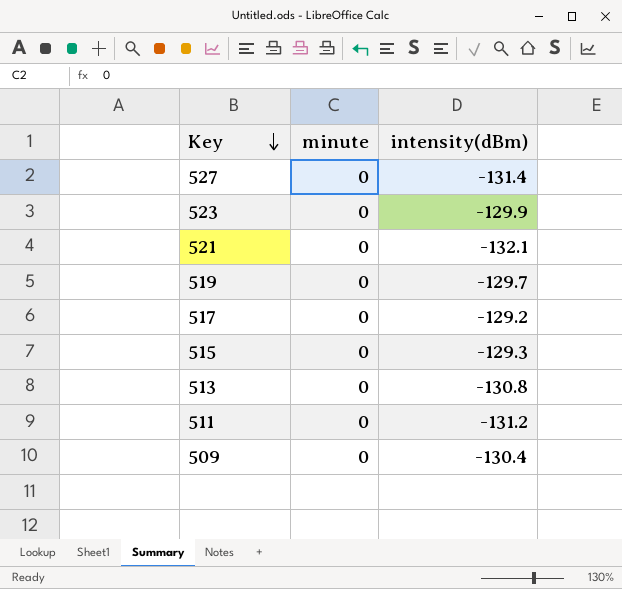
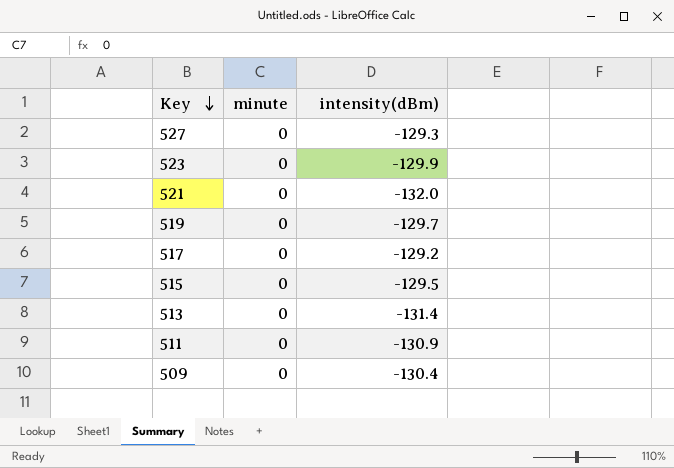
527 | intensity(dBm): -131.4 -> -129.3
521 | intensity(dBm): -132.1 -> -132.0
515 | intensity(dBm): -129.3 -> -129.5
513 | intensity(dBm): -130.8 -> -131.4
511 | intensity(dBm): -131.2 -> -130.9

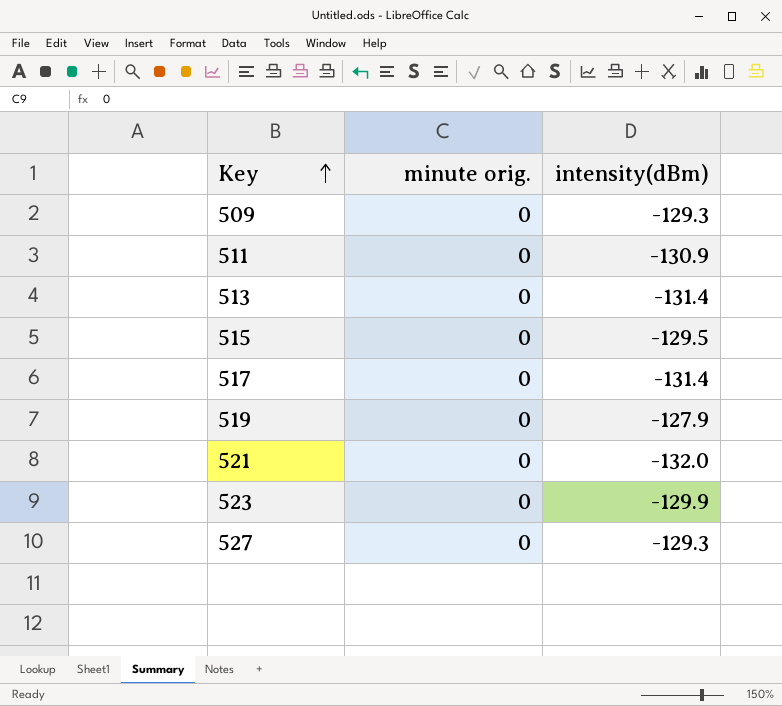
row order: Key descending -> Key ascending
column name: minute -> minute orig.
509 | intensity(dBm): -130.4 -> -129.3
517 | intensity(dBm): -129.2 -> -131.4
519 | intensity(dBm): -129.7 -> -127.9

